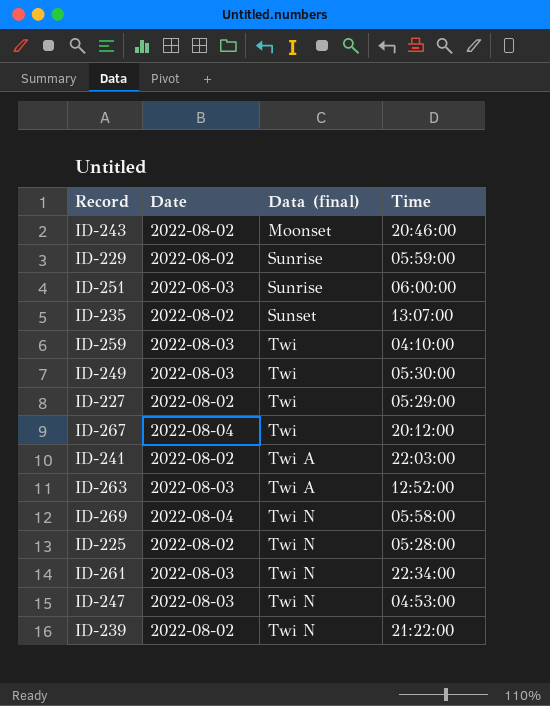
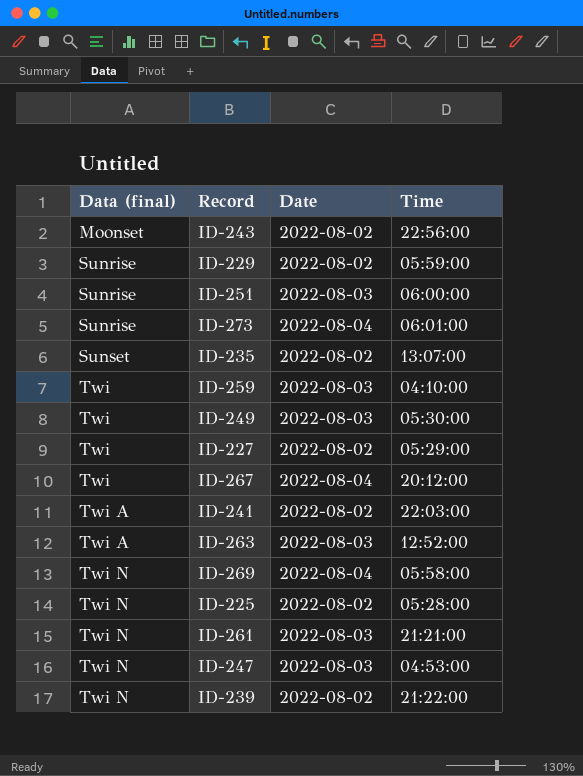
column Data (final) | position: 3 -> 1
ID-243 | Time: 20:46:00 -> 22:56:00
row ID-273: none -> Sunrise | 2022-08-04 | 06:01:00
ID-261 | Time: 22:34:00 -> 21:21:00

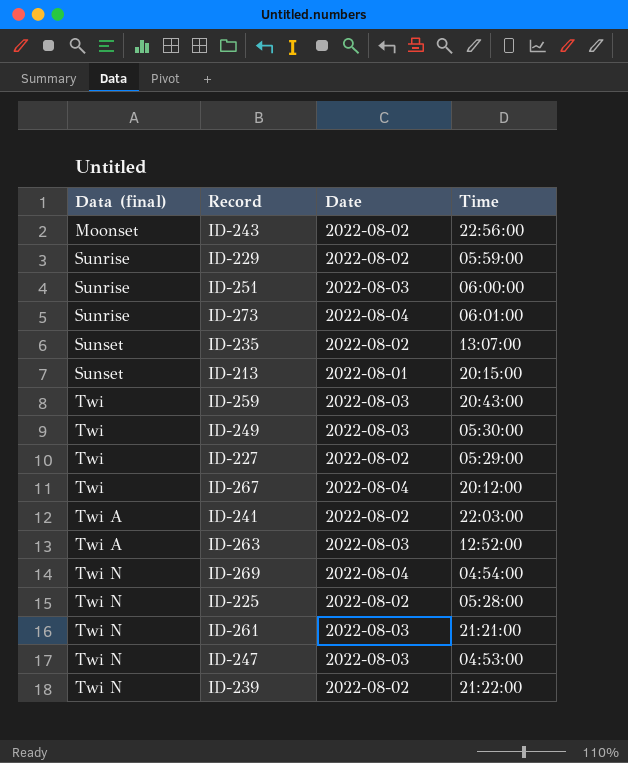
row ID-213: none -> Sunset | 2022-08-01 | 20:15:00
ID-259 | Time: 04:10:00 -> 20:43:00
ID-269 | Time: 05:58:00 -> 04:54:00

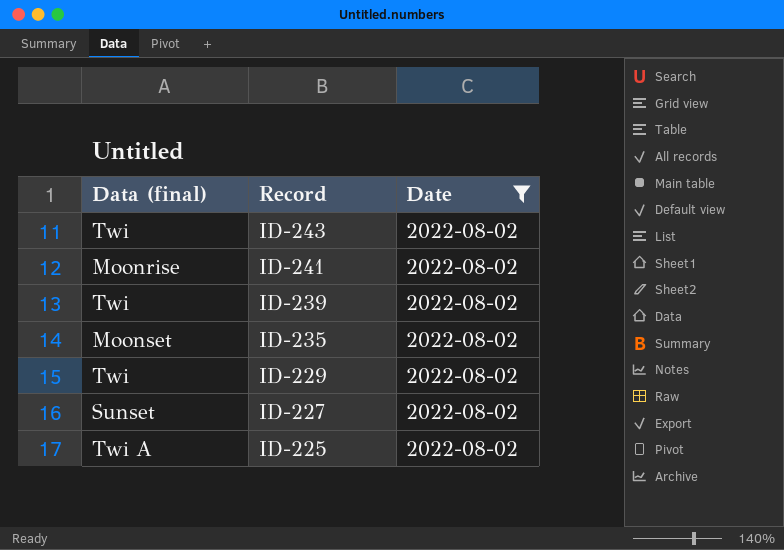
filter: none -> Date = 2022-08-02
row order: Data (final) ascending -> Record descending
column Time | position: 4 -> none
ID-243 | Data (final): Moonset -> Twi
ID-241 | Data (final): Twi A -> Moonrise
ID-239 | Data (final): Twi N -> Twi
ID-235 | Data (final): Sunset -> Moonset
ID-229 | Data (final): Sunrise -> Twi
ID-227 | Data (final): Twi -> Sunset
ID-225 | Data (final): Twi N -> Twi A

